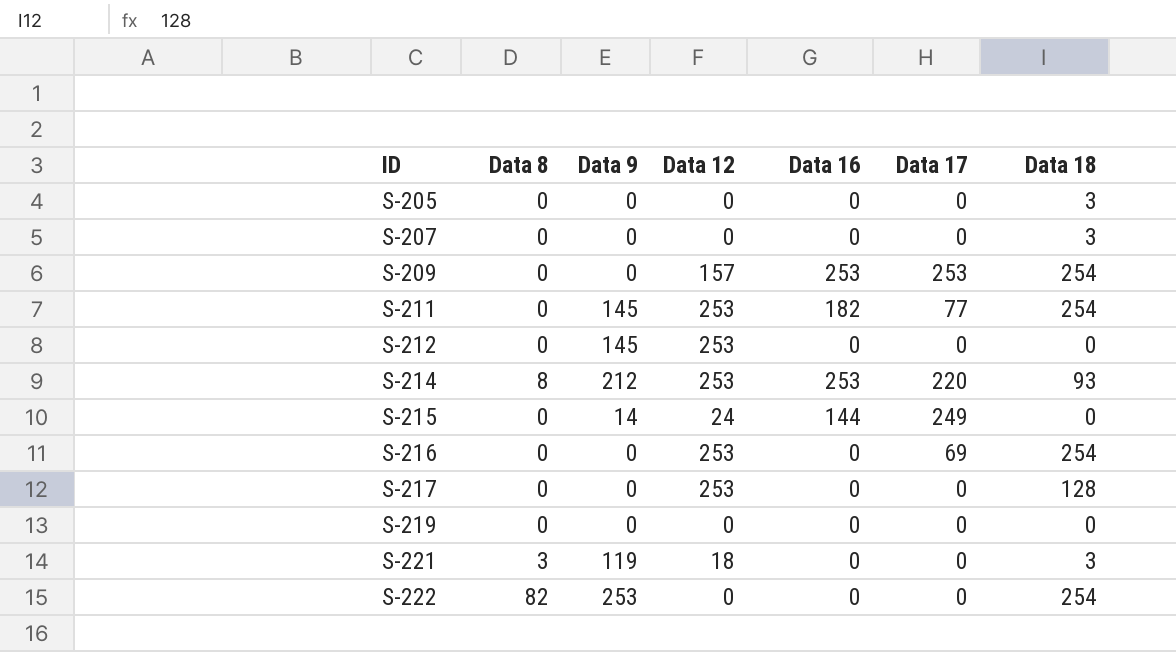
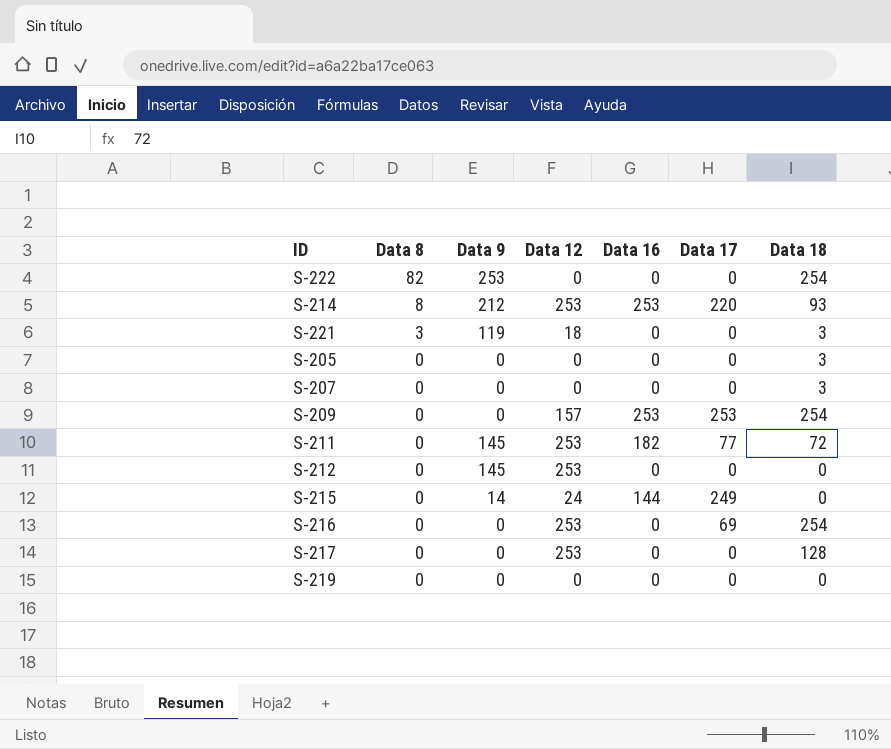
row order: ID ascending -> Data 8 descending
S-211 | Data 18: 254 -> 72

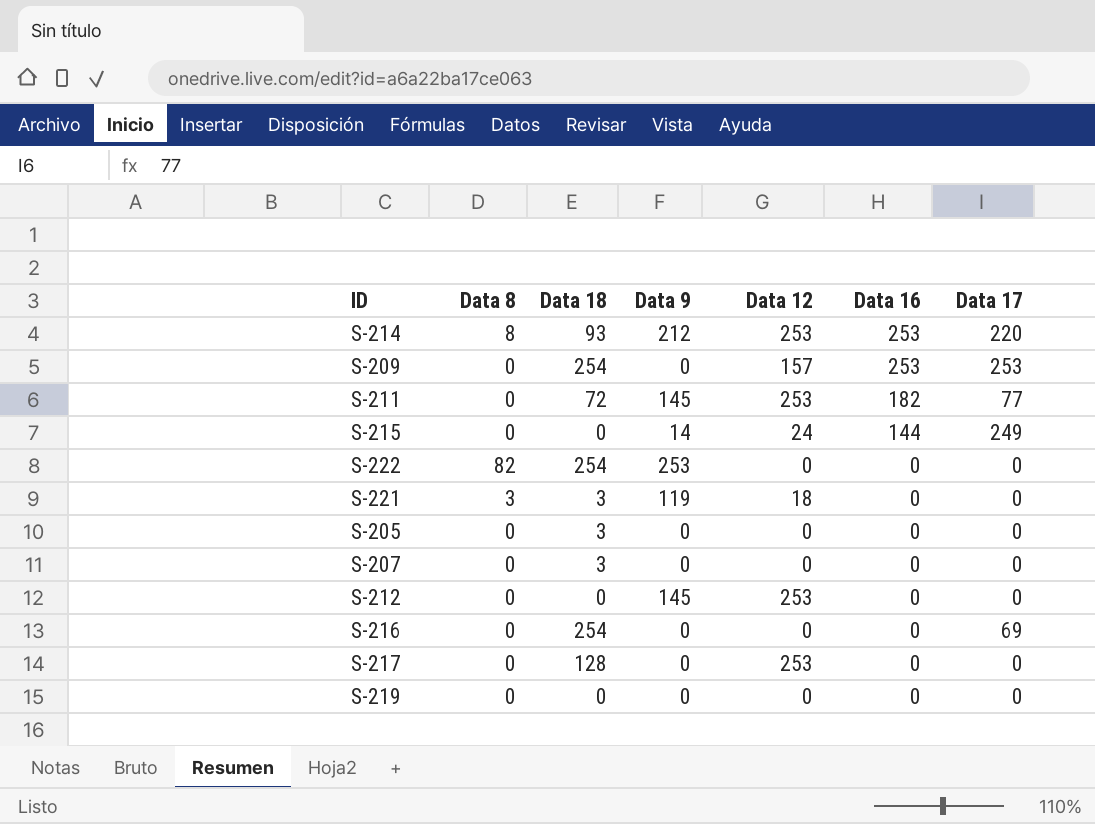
row order: Data 8 descending -> Data 16 descending
column Data 18 | position: 7 -> 3
S-216 | Data 12: 253 -> 0

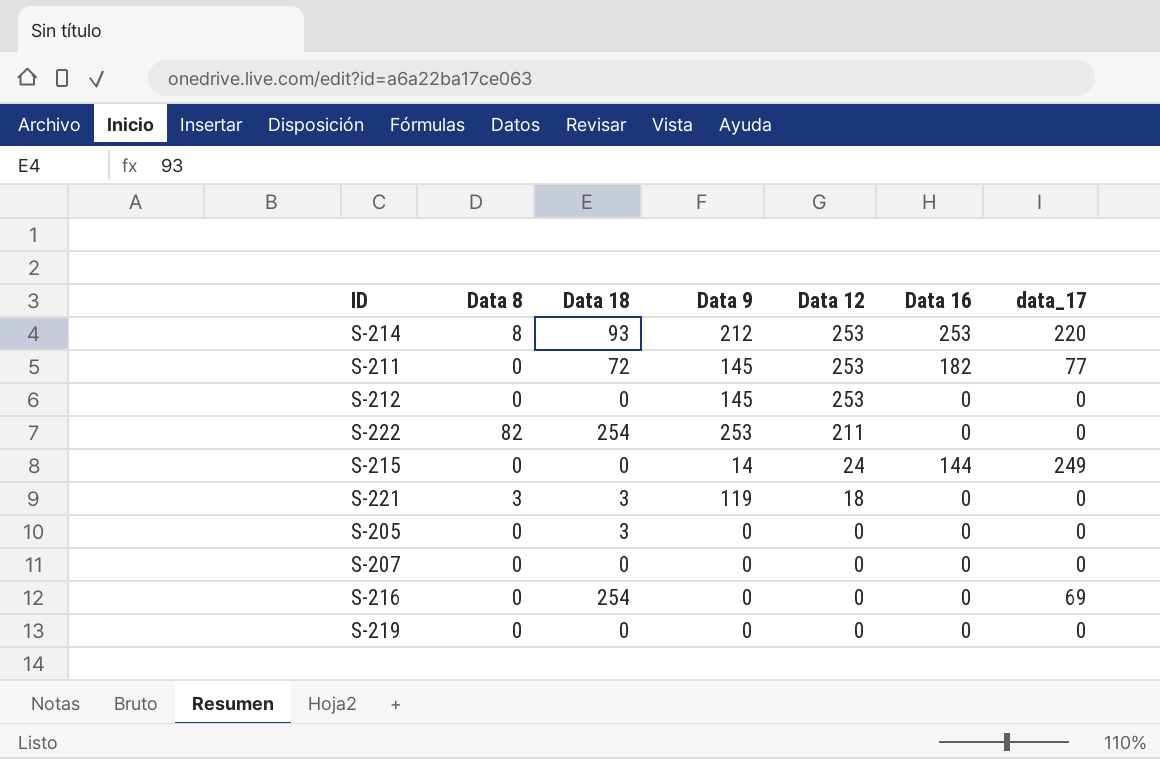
row order: Data 16 descending -> Data 12 descending
column name: Data 17 -> data_17
row S-209: 0 | 254 | 0 | 157 | 253 | 253 -> none
row S-217: 0 | 128 | 0 | 253 | 0 | 0 -> none
S-222 | Data 12: 0 -> 211
S-207 | Data 18: 3 -> 0

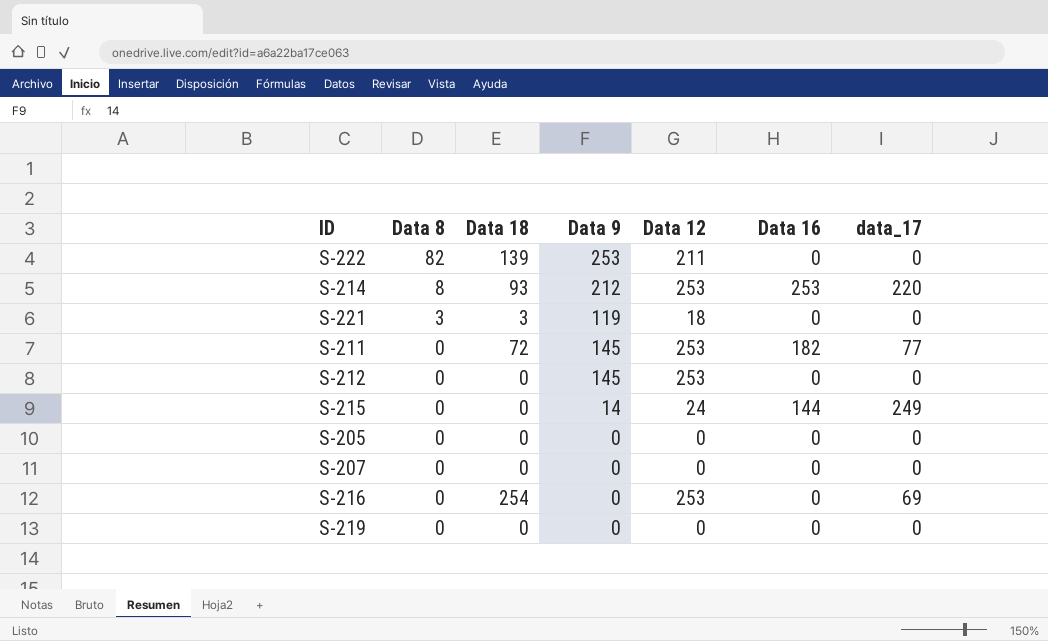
row order: Data 12 descending -> Data 8 descending
S-222 | Data 18: 254 -> 139
S-205 | Data 18: 3 -> 0
S-216 | Data 12: 0 -> 253

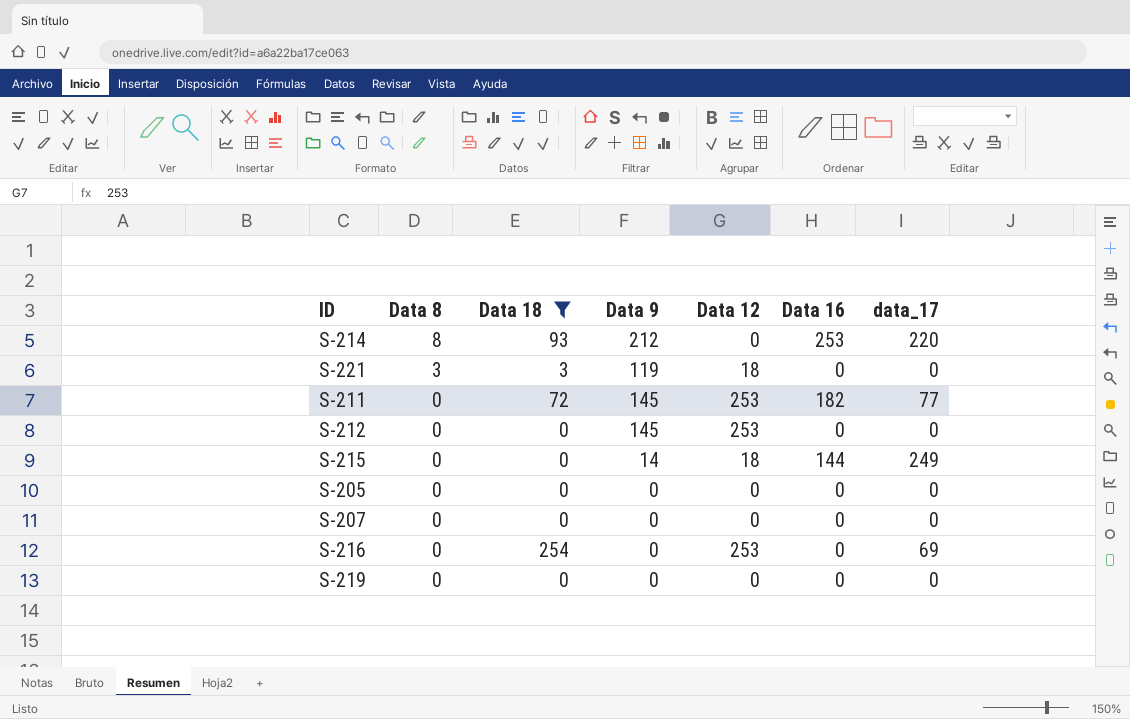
filter: none -> Data 18 != 139
S-214 | Data 12: 253 -> 0
S-215 | Data 12: 24 -> 18

